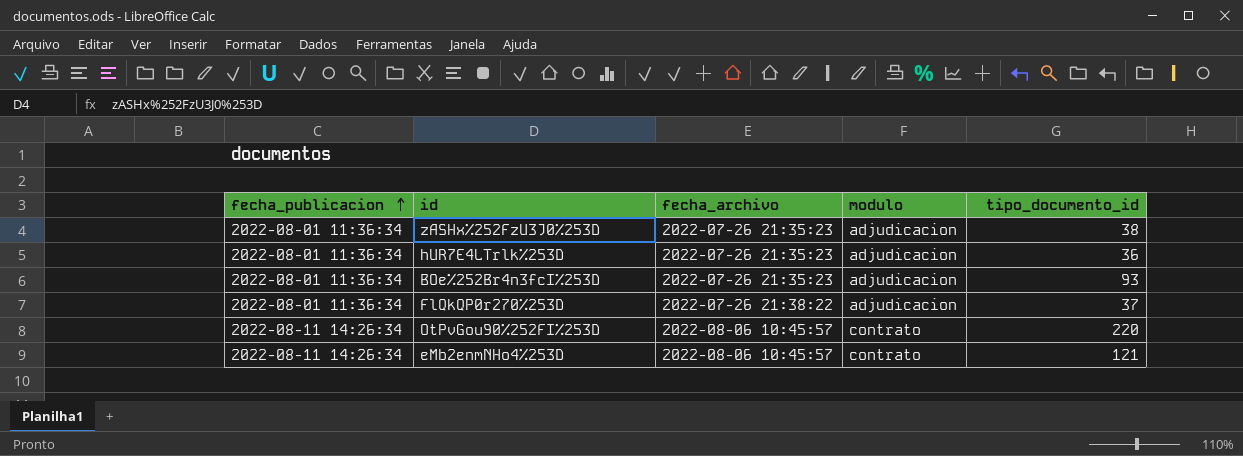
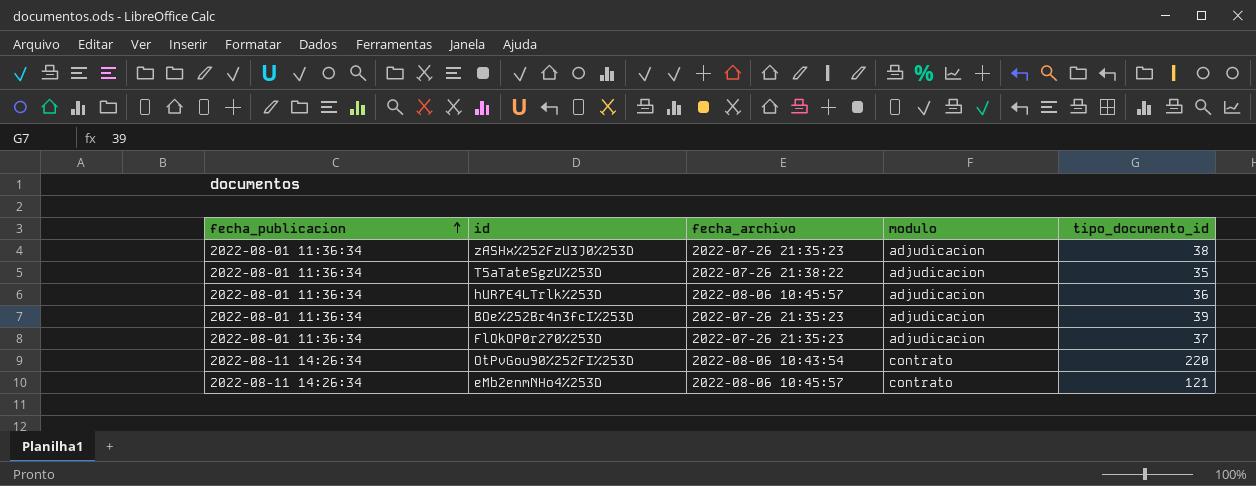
row T5aTateSgzU%253D: none -> 2022-08-01 11:36:34 | 2022-07-26 21:38:22 | adjudicacion | 35
hUR7E4LTrlk%253D | fecha_archivo: 2022-07-26 21:35:23 -> 2022-08-06 10:45:57
BOe%252Br4n3fcI%253D | tipo_documento_id: 93 -> 39
FlQkQP0r270%253D | fecha_archivo: 2022-07-26 21:38:22 -> 2022-07-26 21:35:23
OtPvGou90%252FI%253D | fecha_archivo: 2022-08-06 10:45:57 -> 2022-08-06 10:43:54

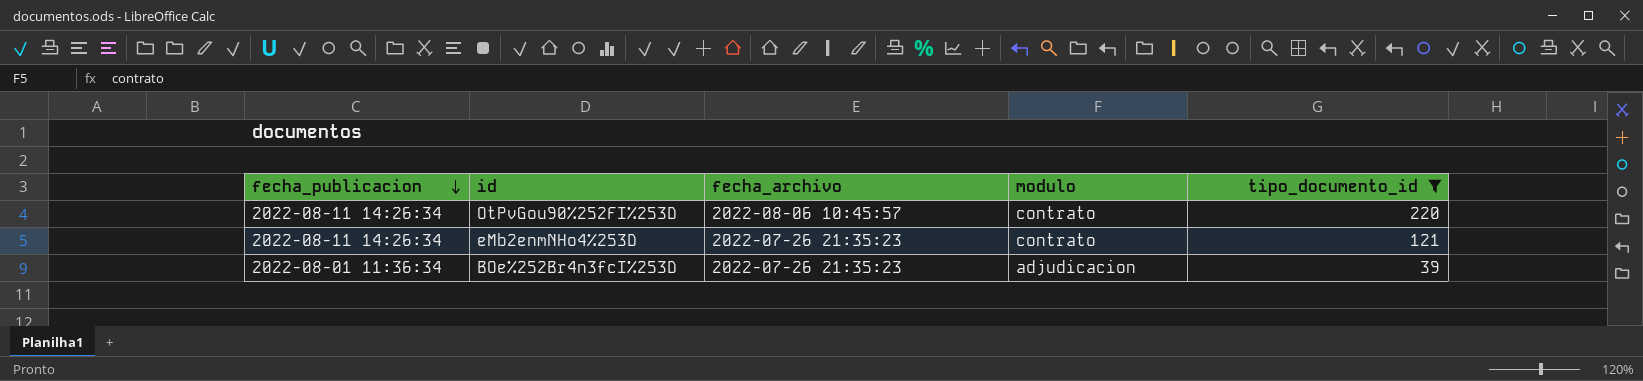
filter: none -> tipo_documento_id >= 39
row order: fecha_publicacion ascending -> fecha_publicacion descending
OtPvGou90%252FI%253D | fecha_archivo: 2022-08-06 10:43:54 -> 2022-08-06 10:45:57
eMb2enmNHo4%253D | fecha_archivo: 2022-08-06 10:45:57 -> 2022-07-26 21:35:23

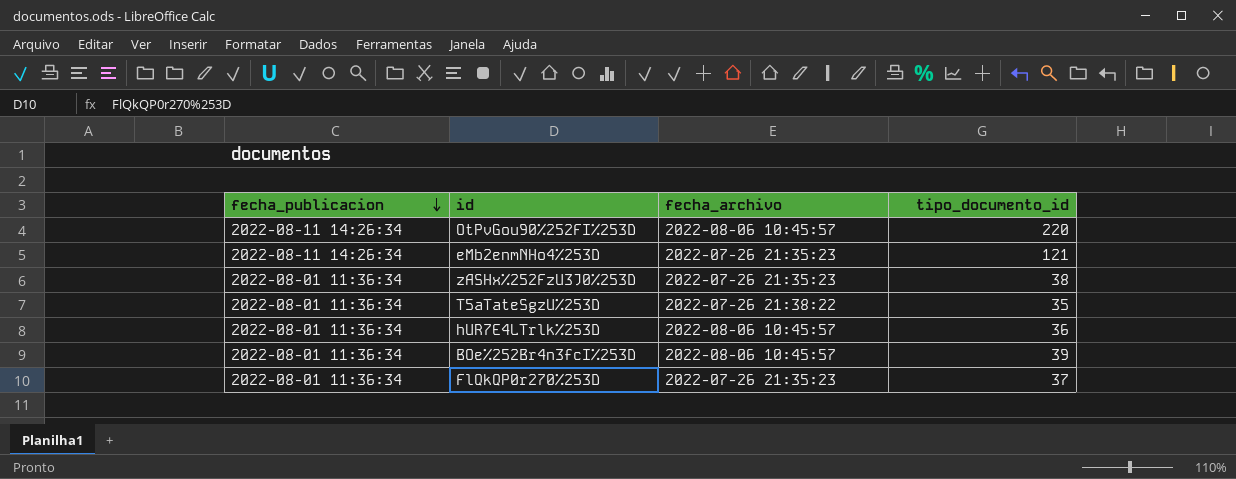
filter: tipo_documento_id >= 39 -> none
column modulo | position: 4 -> none
BOe%252Br4n3fcI%253D | fecha_archivo: 2022-07-26 21:35:23 -> 2022-08-06 10:45:57

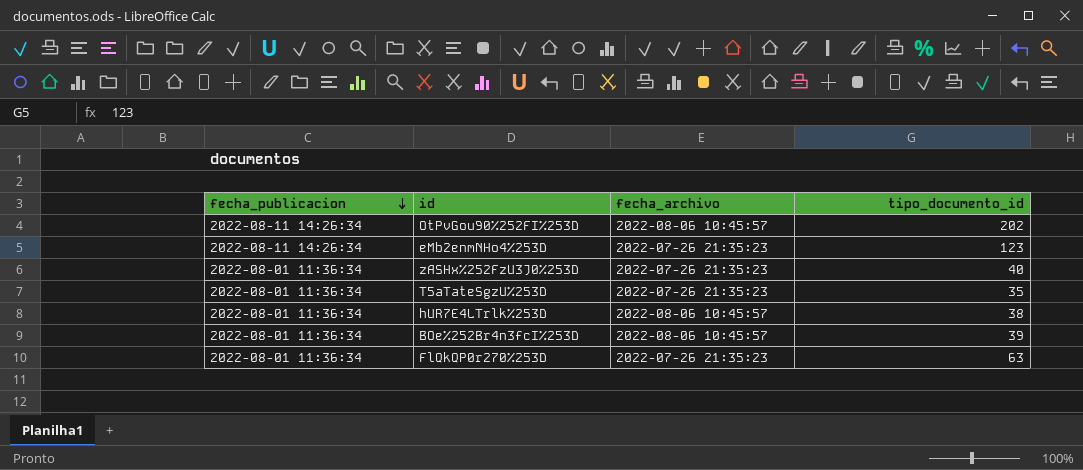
OtPvGou90%252FI%253D | tipo_documento_id: 220 -> 202
eMb2enmNHo4%253D | tipo_documento_id: 121 -> 123
zASHx%252FzU3J0%253D | tipo_documento_id: 38 -> 40
T5aTateSgzU%253D | fecha_archivo: 2022-07-26 21:38:22 -> 2022-07-26 21:35:23
hUR7E4LTrlk%253D | tipo_documento_id: 36 -> 38
FlQkQP0r270%253D | tipo_documento_id: 37 -> 63

